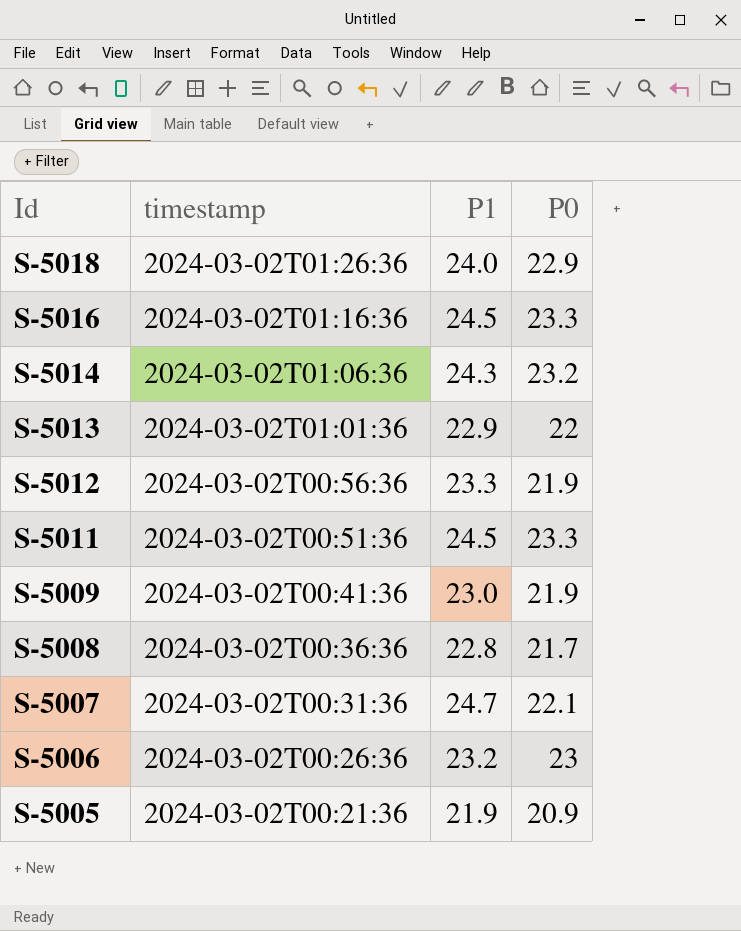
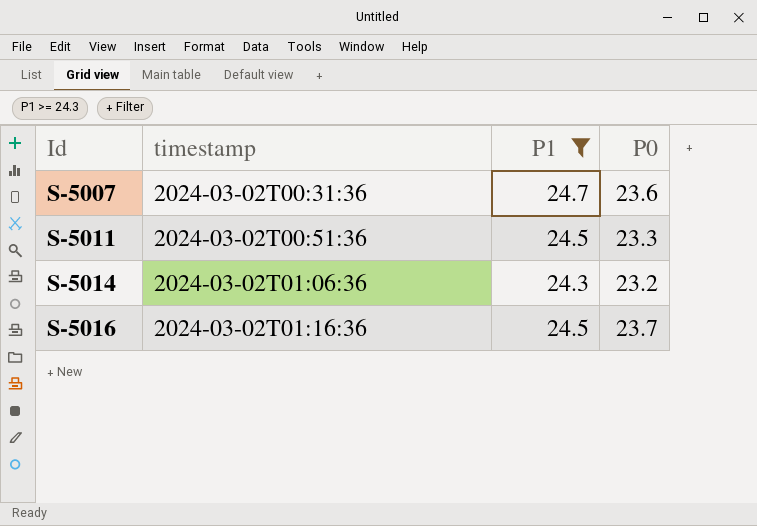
filter: none -> P1 >= 24.3
row order: Id descending -> Id ascending
S-5007 | P0: 22.1 -> 23.6
S-5016 | P0: 23.3 -> 23.7

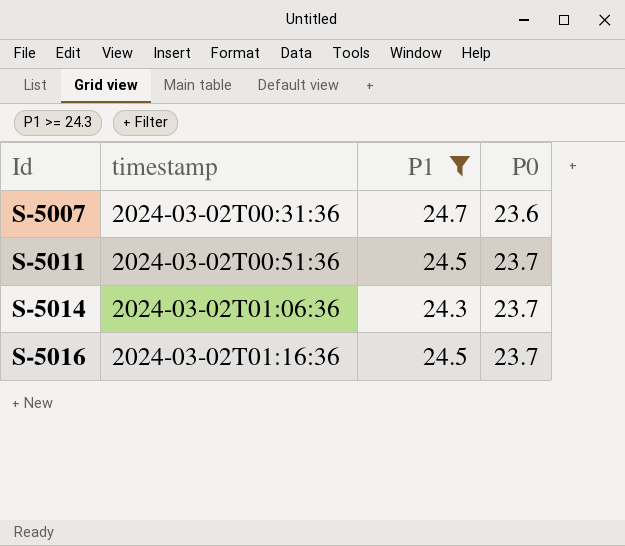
S-5011 | P0: 23.3 -> 23.7
S-5014 | P0: 23.2 -> 23.7

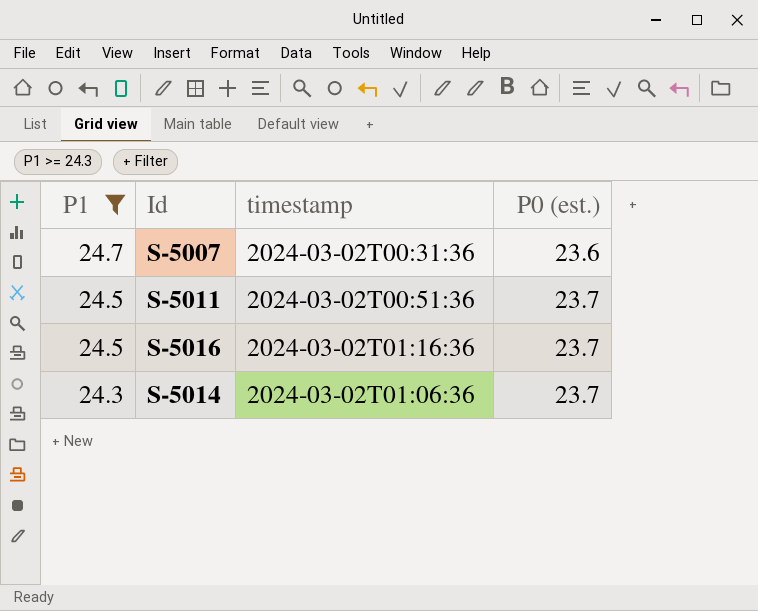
row order: Id ascending -> P1 descending
column P1 | position: 3 -> 1
column name: P0 -> P0 (est.)

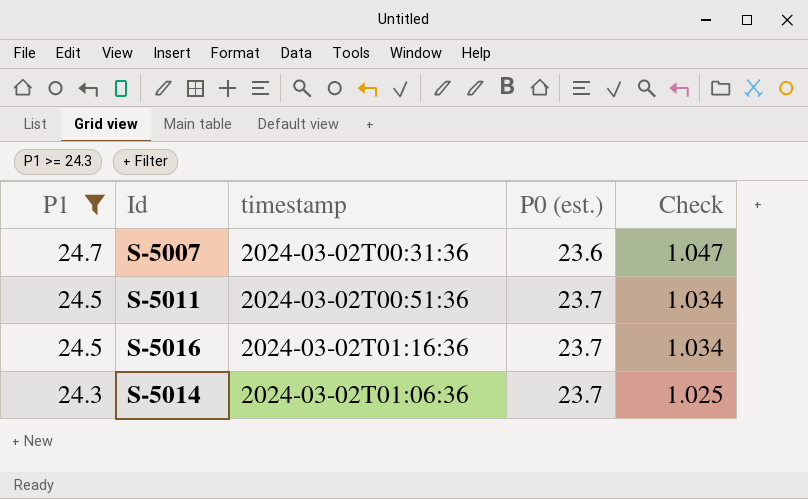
column Check | formula: none -> [P1] / [P0 (est.)]

